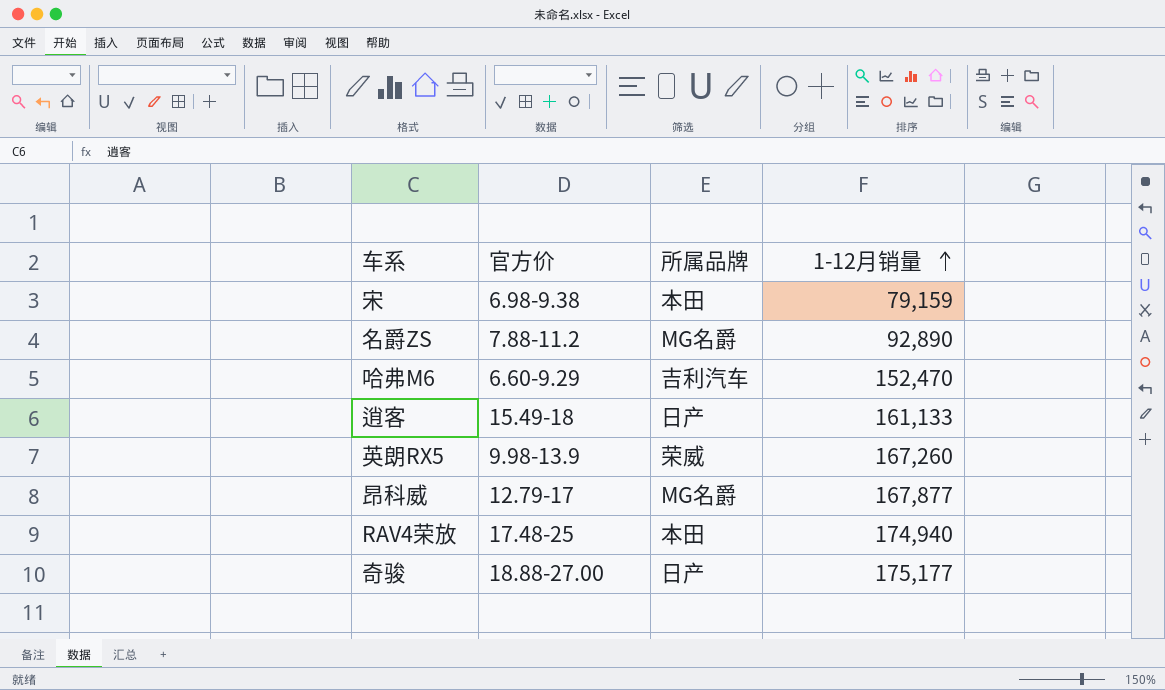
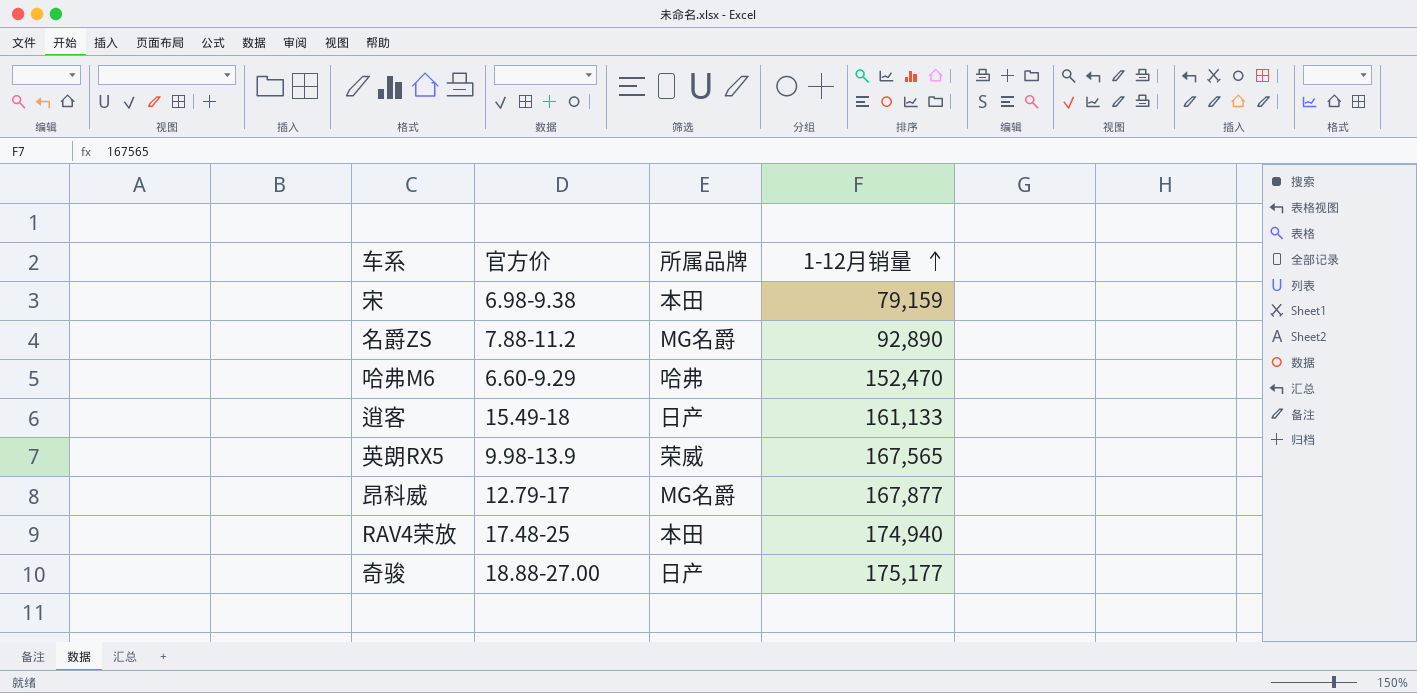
哈弗M6 | 所属品牌: 吉利汽车 -> 哈弗
英朗RX5 | 1-12月销量: 167,260 -> 167,565

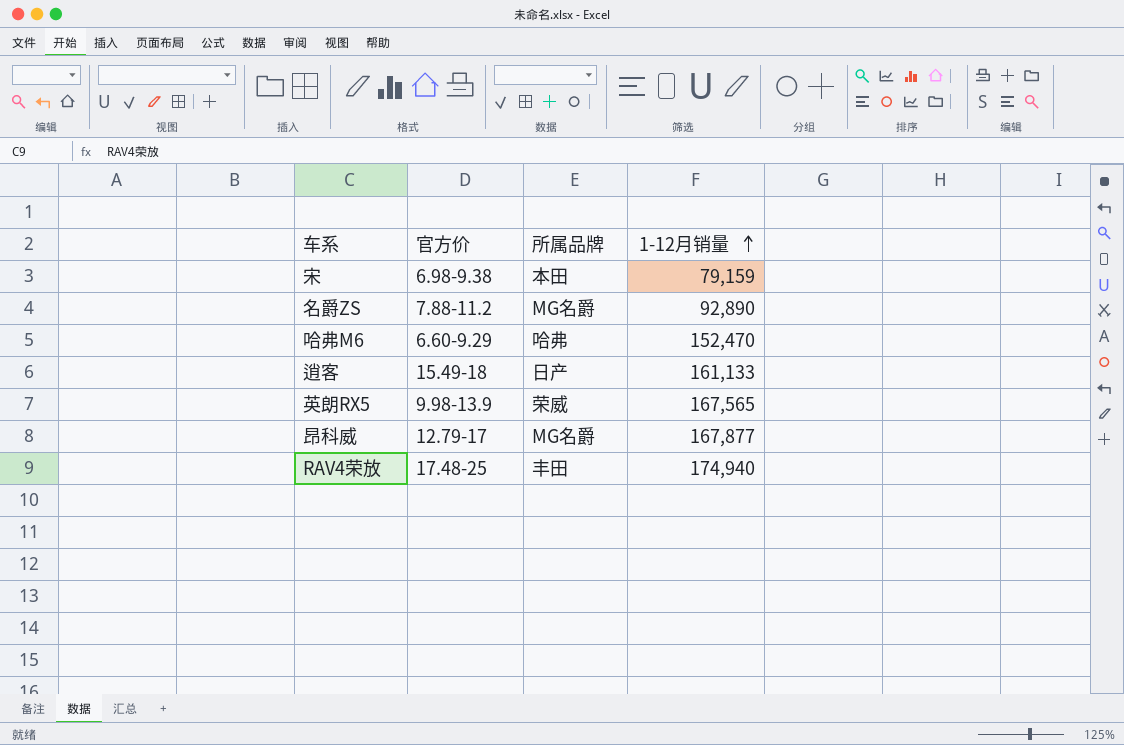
row 奇骏: 18.88-27.00 | 日产 | 175,177 -> none
RAV4荣放 | 所属品牌: 本田 -> 丰田

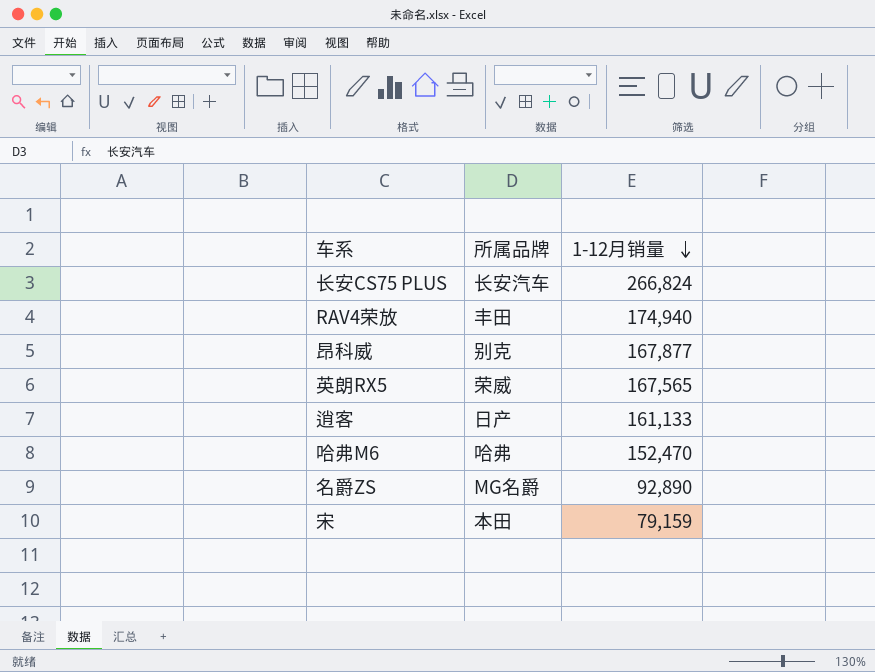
row order: 1-12月销量 ascending -> 1-12月销量 descending
column 官方价 | position: 2 -> none
row 长安CS75 PLUS: none -> 长安汽车 | 266,824
昂科威 | 所属品牌: MG名爵 -> 别克

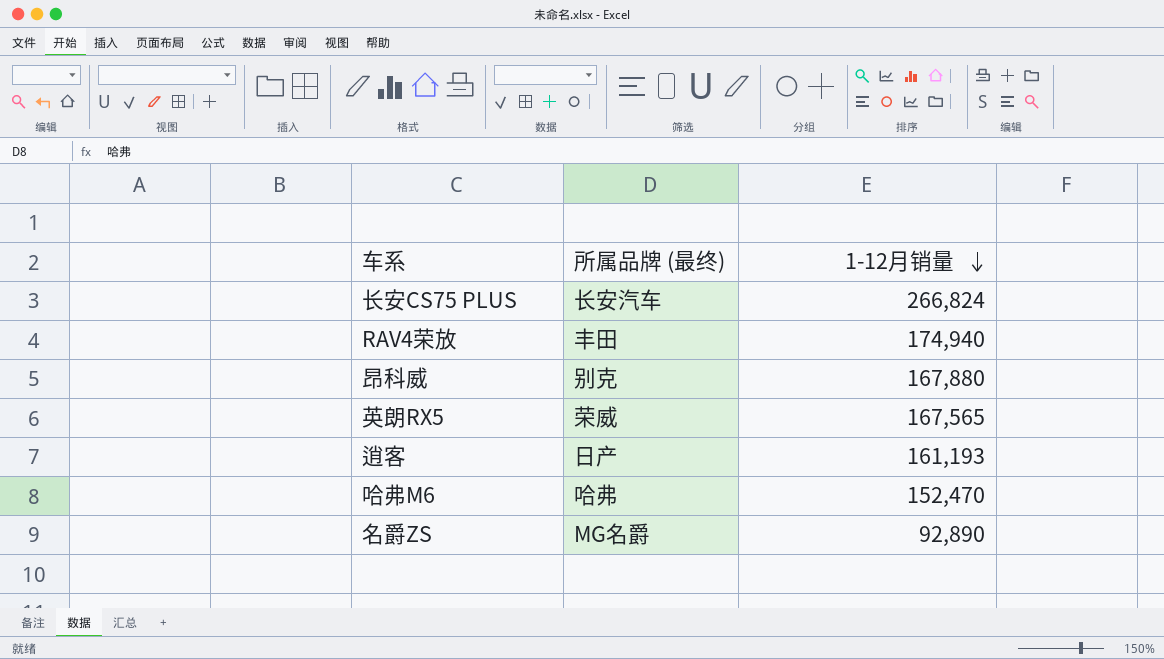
column name: 所属品牌 -> 所属品牌 (最终)
row 宋: 本田 | 79,159 -> none
昂科威 | 1-12月销量: 167,877 -> 167,880
逍客 | 1-12月销量: 161,133 -> 161,193

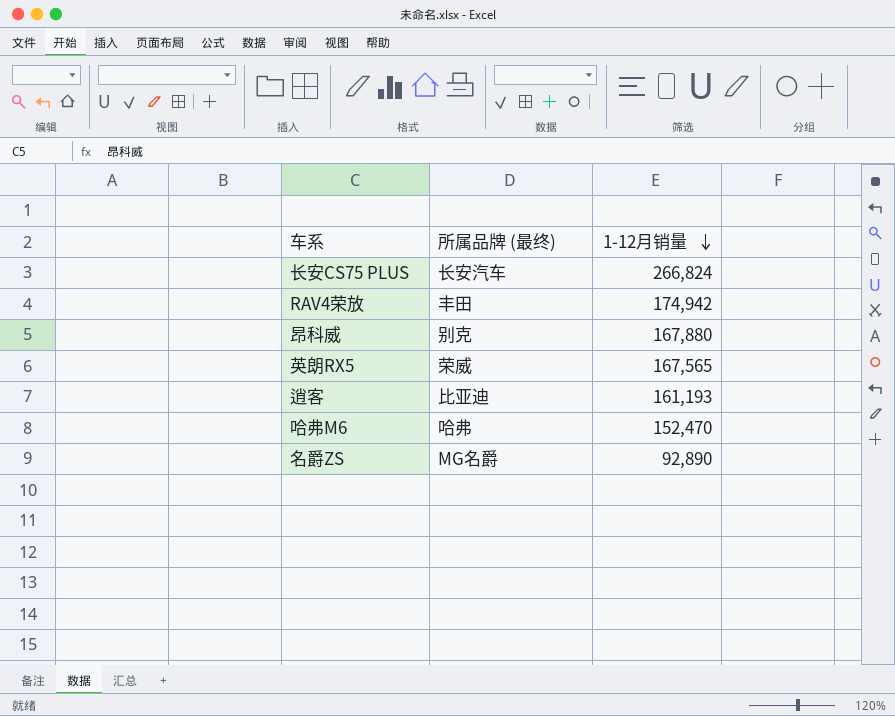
RAV4荣放 | 1-12月销量: 174,940 -> 174,942
逍客 | 所属品牌 (最终): 日产 -> 比亚迪

